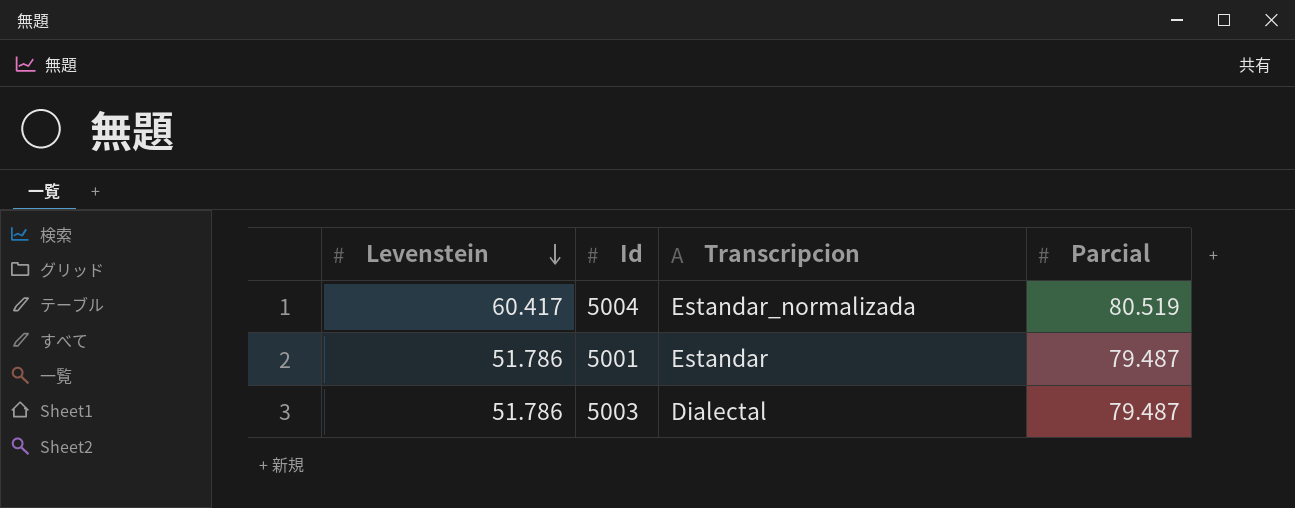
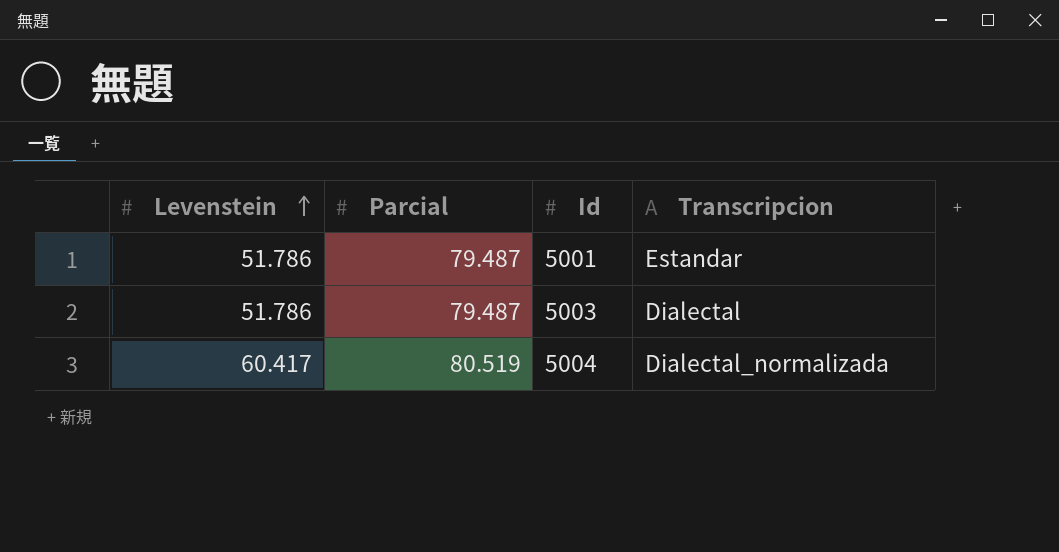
row order: Levenstein descending -> Levenstein ascending
column Parcial | position: 4 -> 2
5004 | Transcripcion: Estandar_normalizada -> Dialectal_normalizada

